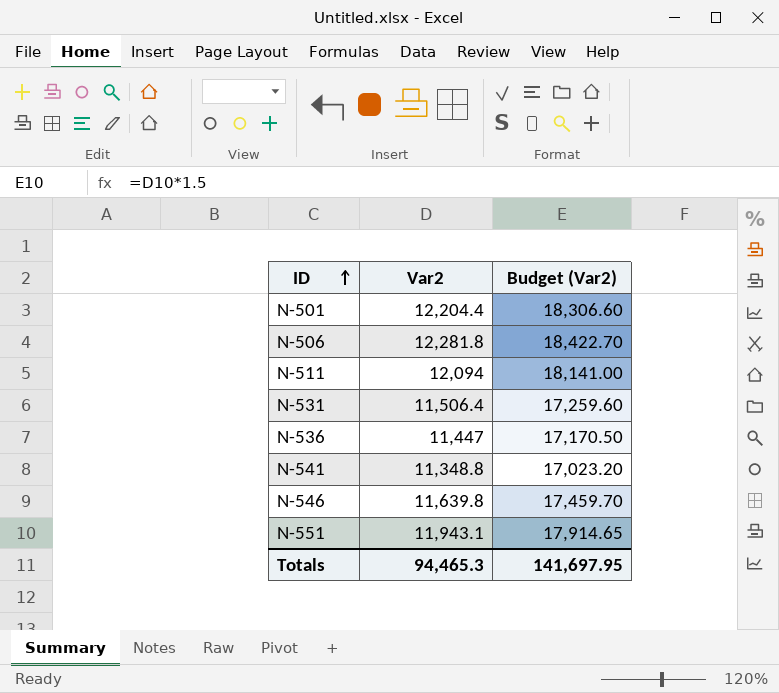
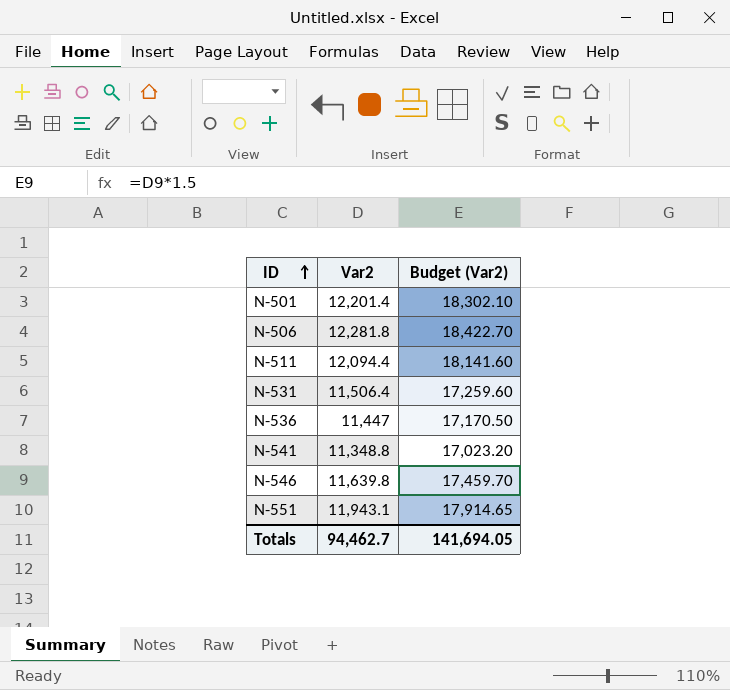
N-501 | Var2: 12,204.4 -> 12,201.4
N-501 | Budget (Var2): 18,306.60 -> 18,302.10
N-511 | Var2: 12,094 -> 12,094.4
N-511 | Budget (Var2): 18,141.00 -> 18,141.60
Totals | Var2: 94,465.3 -> 94,462.7
Totals | Budget (Var2): 141,697.95 -> 141,694.05

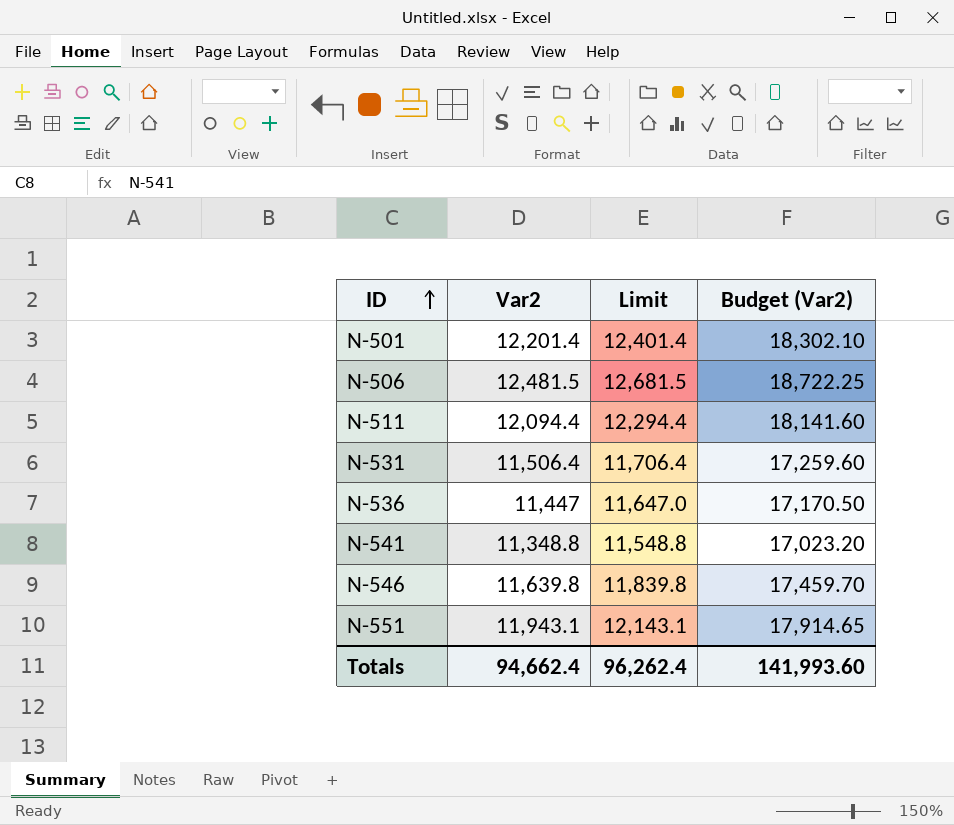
column Limit | formula: none -> [Var2] + 200
N-506 | Var2: 12,281.8 -> 12,481.5
N-506 | Budget (Var2): 18,422.70 -> 18,722.25
Totals | Var2: 94,462.7 -> 94,662.4
Totals | Budget (Var2): 141,694.05 -> 141,993.60

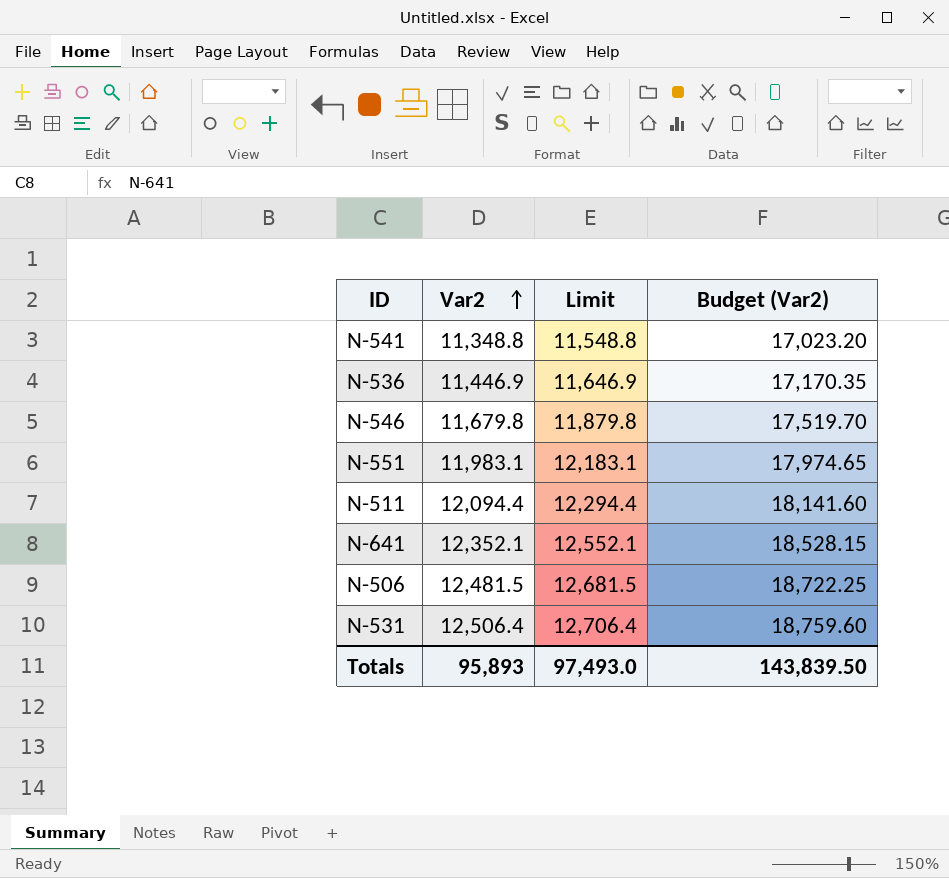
row order: ID ascending -> Var2 ascending
row N-501: 12,201.4 | 12,401.4 | 18,302.10 -> none
N-536 | Var2: 11,447 -> 11,446.9
N-536 | Limit: 11,647.0 -> 11,646.9
N-536 | Budget (Var2): 17,170.50 -> 17,170.35
N-546 | Var2: 11,639.8 -> 11,679.8
N-546 | Limit: 11,839.8 -> 11,879.8
N-546 | Budget (Var2): 17,459.70 -> 17,519.70
N-551 | Var2: 11,943.1 -> 11,983.1
N-551 | Limit: 12,143.1 -> 12,183.1
N-551 | Budget (Var2): 17,914.65 -> 17,974.65
row N-641: none -> 12,352.1 | 12,552.1 | 18,528.15
N-531 | Var2: 11,506.4 -> 12,506.4
N-531 | Limit: 11,706.4 -> 12,706.4
N-531 | Budget (Var2): 17,259.60 -> 18,759.60
Totals | Var2: 94,662.4 -> 95,893
Totals | Limit: 96,262.4 -> 97,493.0
Totals | Budget (Var2): 141,993.60 -> 143,839.50

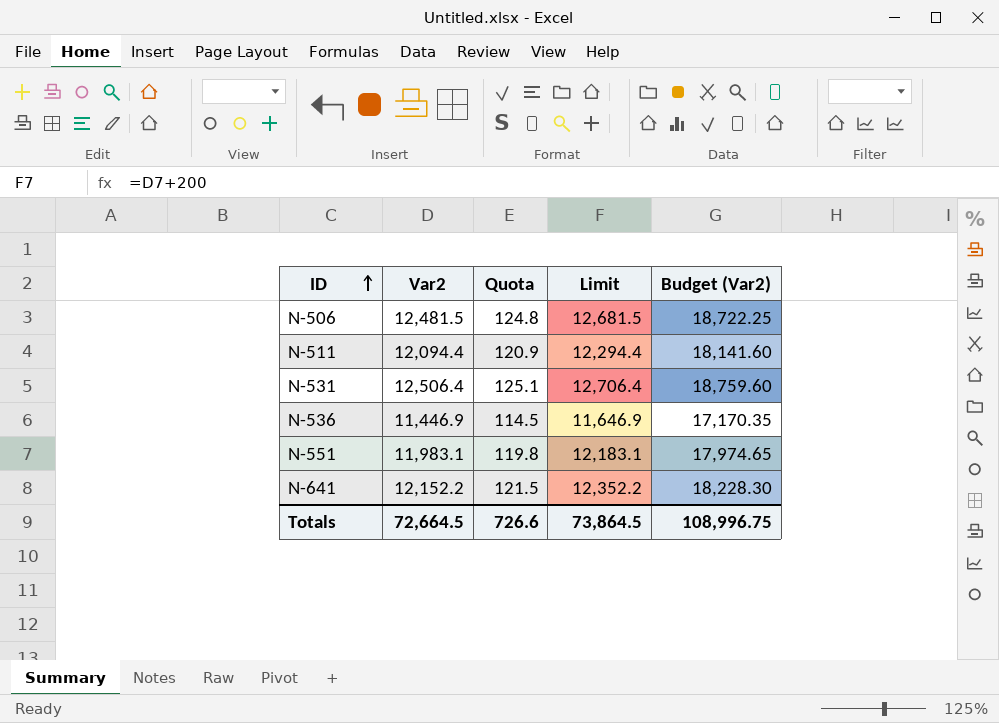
row order: Var2 ascending -> ID ascending
column Quota | formula: none -> [Var2] * 0.01
row N-541: 11,348.8 | 11,548.8 | 17,023.20 -> none
row N-546: 11,679.8 | 11,879.8 | 17,519.70 -> none
N-641 | Var2: 12,352.1 -> 12,152.2
N-641 | Limit: 12,552.1 -> 12,352.2
N-641 | Budget (Var2): 18,528.15 -> 18,228.30
Totals | Var2: 95,893 -> 72,664.5
Totals | Limit: 97,493.0 -> 73,864.5
Totals | Budget (Var2): 143,839.50 -> 108,996.75

